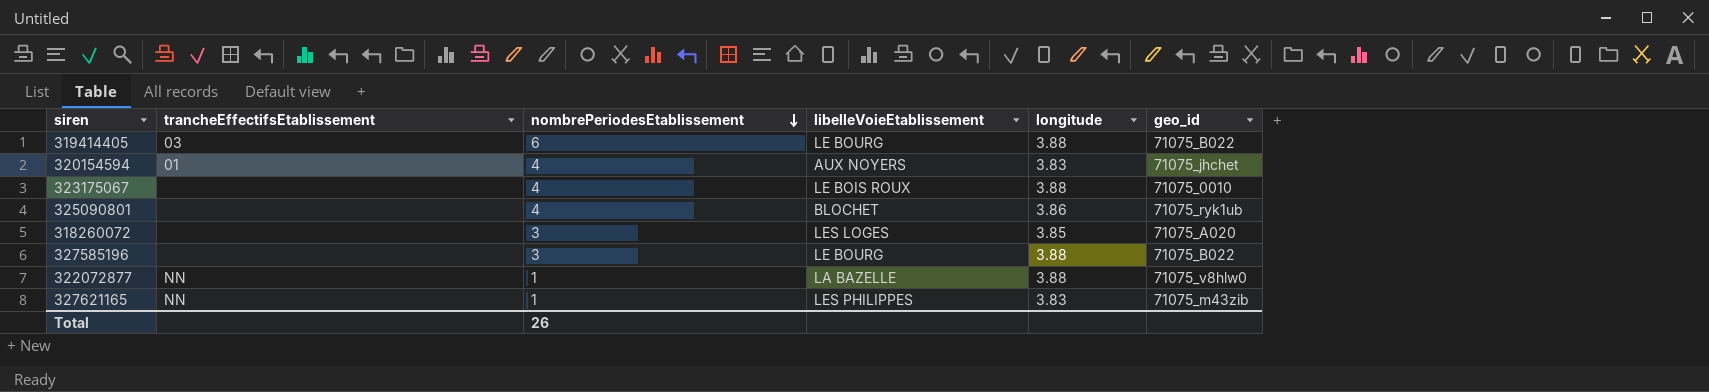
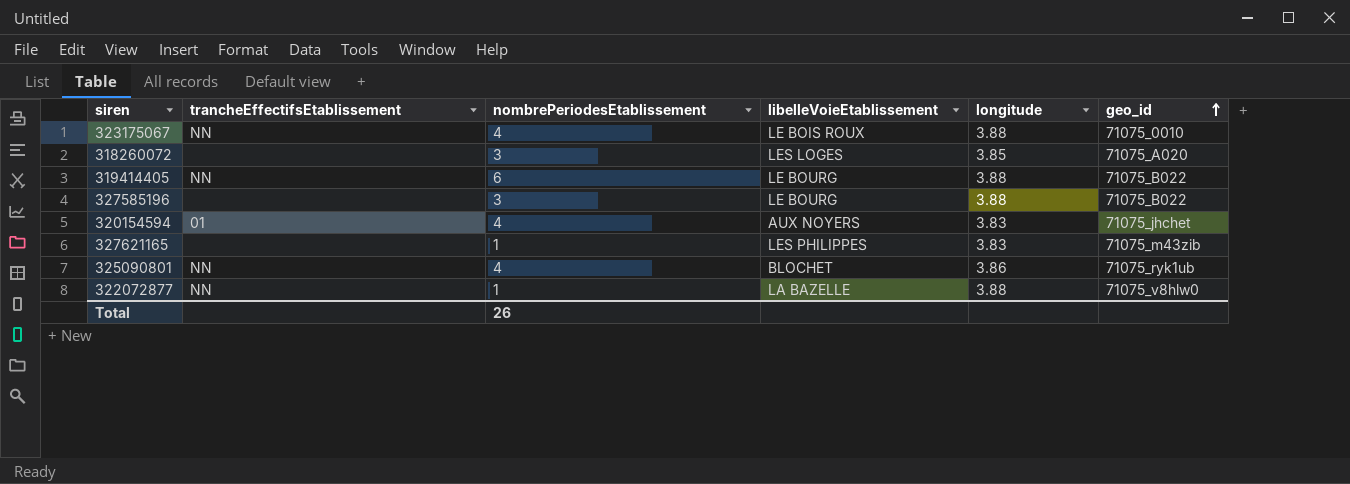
row order: nombrePeriodesEtablissement descending -> geo_id ascending
323175067 | trancheEffectifsEtablissement: none -> NN
319414405 | trancheEffectifsEtablissement: 03 -> NN
327621165 | trancheEffectifsEtablissement: NN -> none
325090801 | trancheEffectifsEtablissement: none -> NN

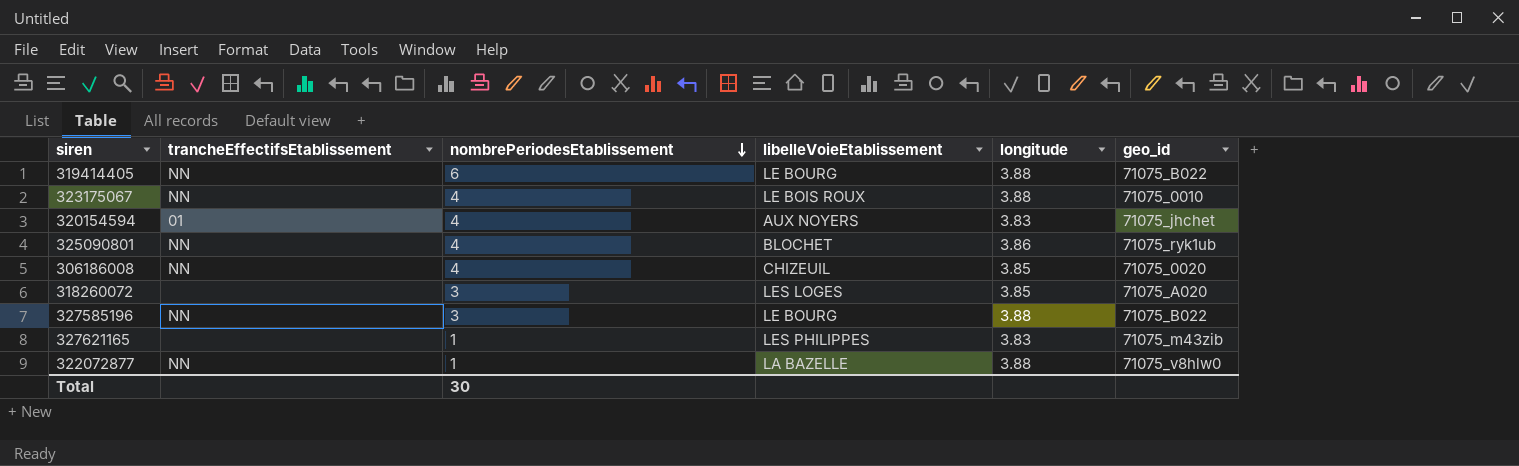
row order: geo_id ascending -> nombrePeriodesEtablissement descending
row 306186008: none -> NN | 4 | CHIZEUIL | 3.85 | 71075_0020
327585196 | trancheEffectifsEtablissement: none -> NN
Total | nombrePeriodesEtablissement: 26 -> 30

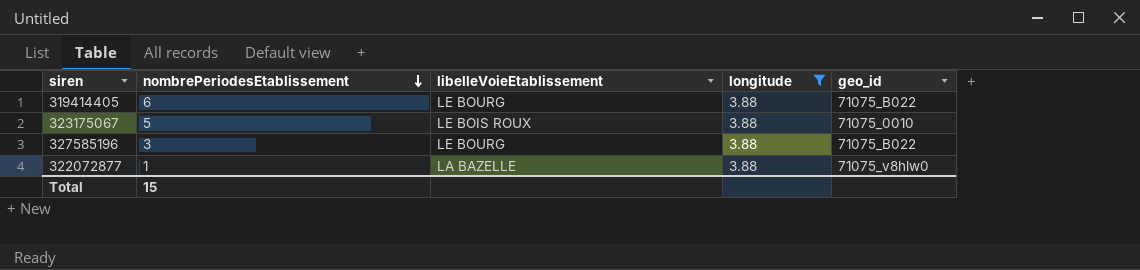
filter: none -> longitude = 3.88
column trancheEffectifsEtablissement | position: 2 -> none
323175067 | nombrePeriodesEtablissement: 4 -> 5
Total | nombrePeriodesEtablissement: 30 -> 15

